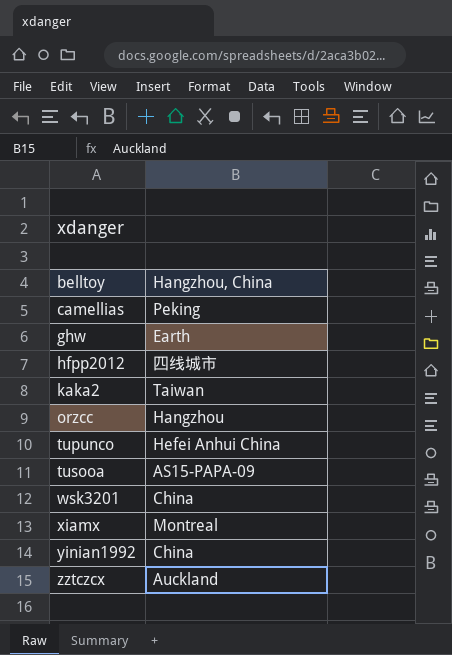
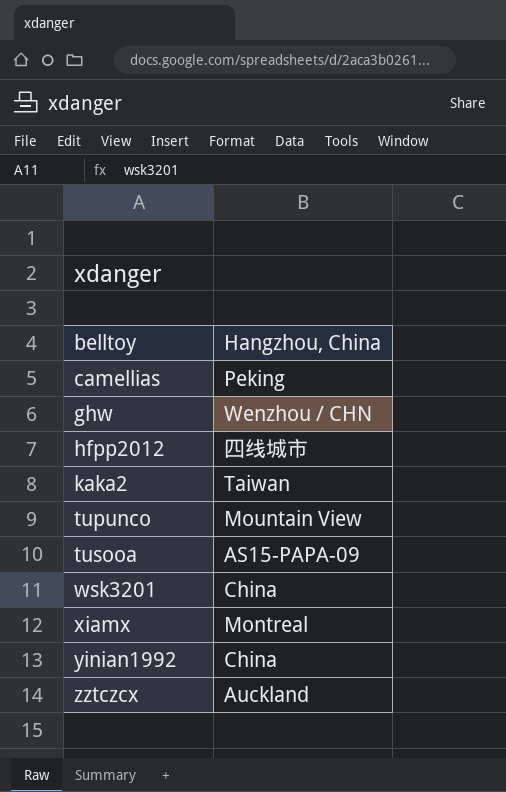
row orzcc: Hangzhou -> none
ghw | Hangzhou, China: Earth -> Wenzhou / CHN
tupunco | Hangzhou, China: Hefei Anhui China -> Mountain View

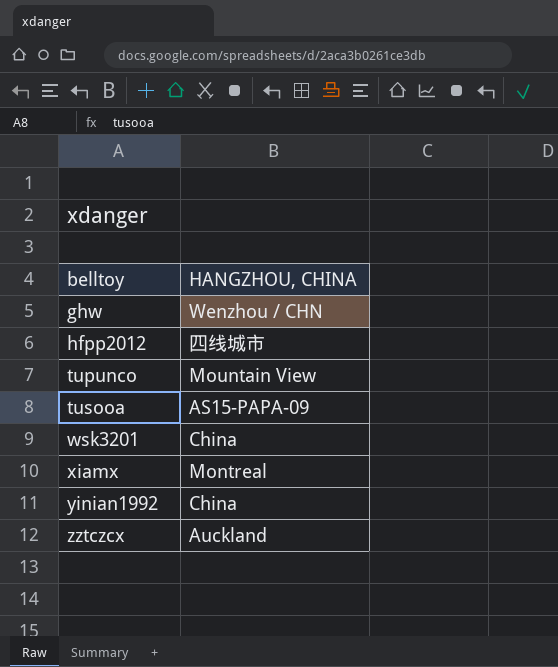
column name: Hangzhou, China -> HANGZHOU, CHINA
row camellias: Peking -> none
row kaka2: Taiwan -> none

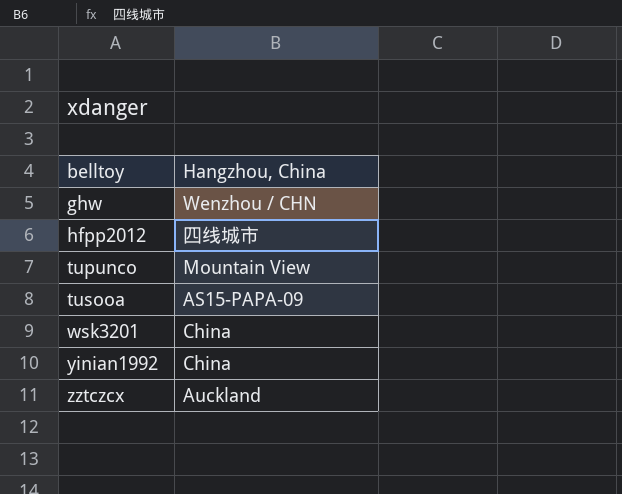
column name: HANGZHOU, CHINA -> Hangzhou, China
row xiamx: Montreal -> none

